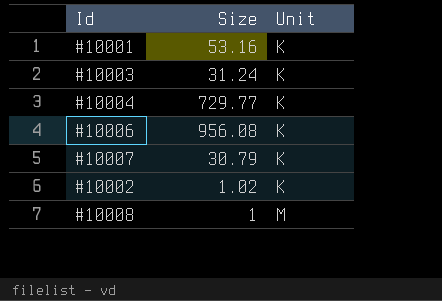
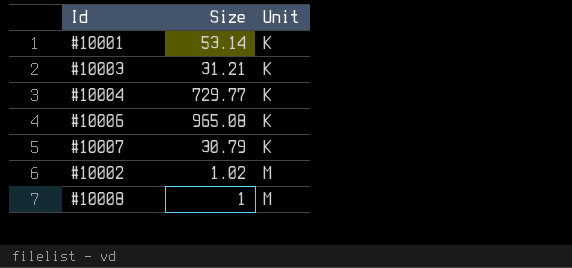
#10001 | Size: 53.16 -> 53.14
#10003 | Size: 31.24 -> 31.21
#10006 | Size: 956.08 -> 965.08
#10002 | Unit: K -> M

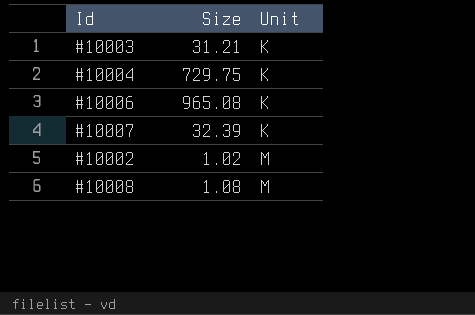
row #10001: 53.14 | K -> none
#10004 | Size: 729.77 -> 729.75
#10007 | Size: 30.79 -> 32.39
#10008 | Size: 1 -> 1.08

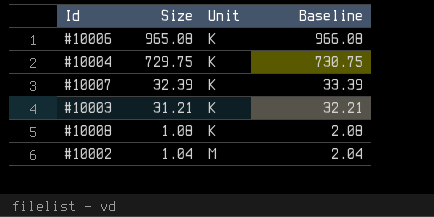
row order: Unit ascending -> Size descending
column Baseline | formula: none -> [Size] + 1
#10008 | Unit: M -> K
#10002 | Size: 1.02 -> 1.04

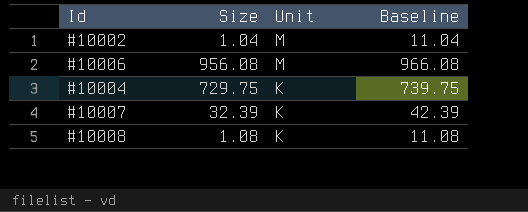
row order: Size descending -> Unit descending
column Baseline | formula: [Size] + 1 -> [Size] + 10
row #10003: 31.21 | K | 32.21 -> none
#10006 | Size: 965.08 -> 956.08
#10006 | Unit: K -> M

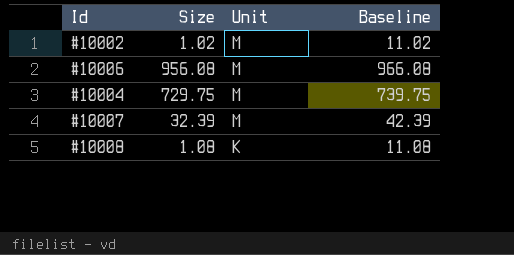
#10002 | Size: 1.04 -> 1.02
#10002 | Baseline: 11.04 -> 11.02
#10004 | Unit: K -> M
#10007 | Unit: K -> M

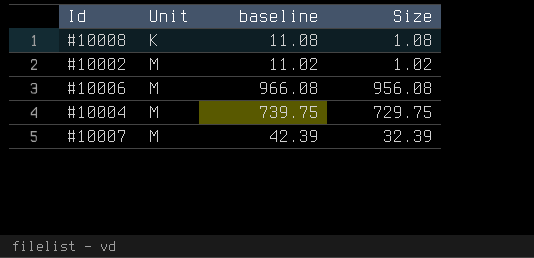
row order: Unit descending -> Unit ascending
column name: Baseline -> baseline
column Size | position: 2 -> 4

